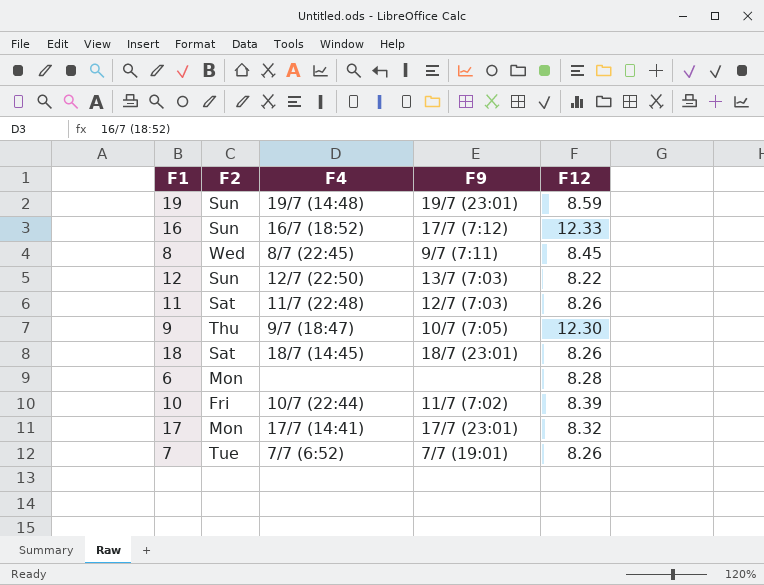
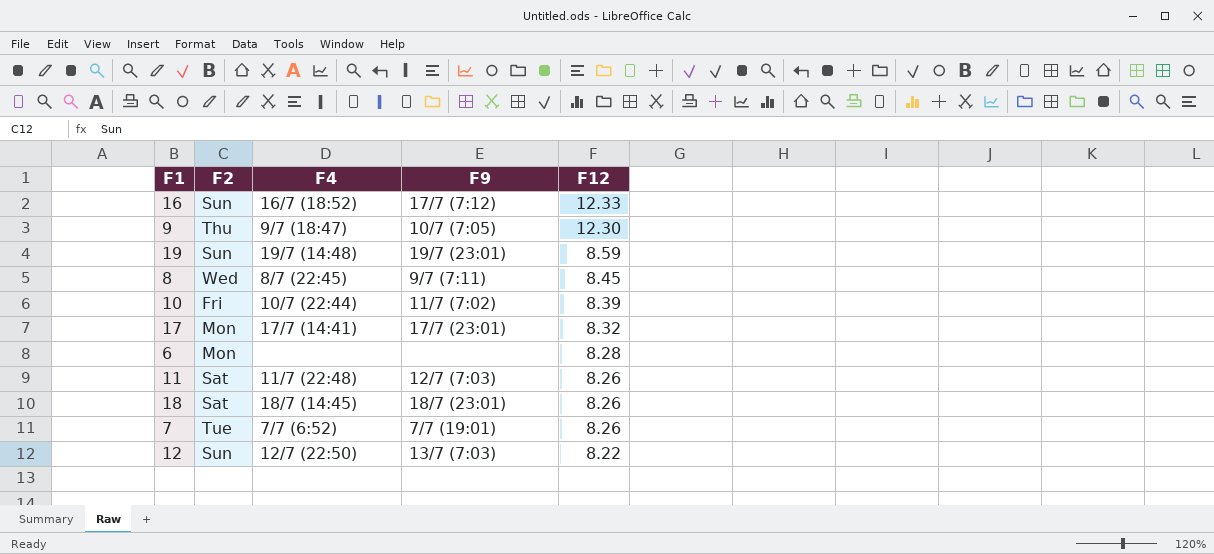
row order: none -> F12 descending

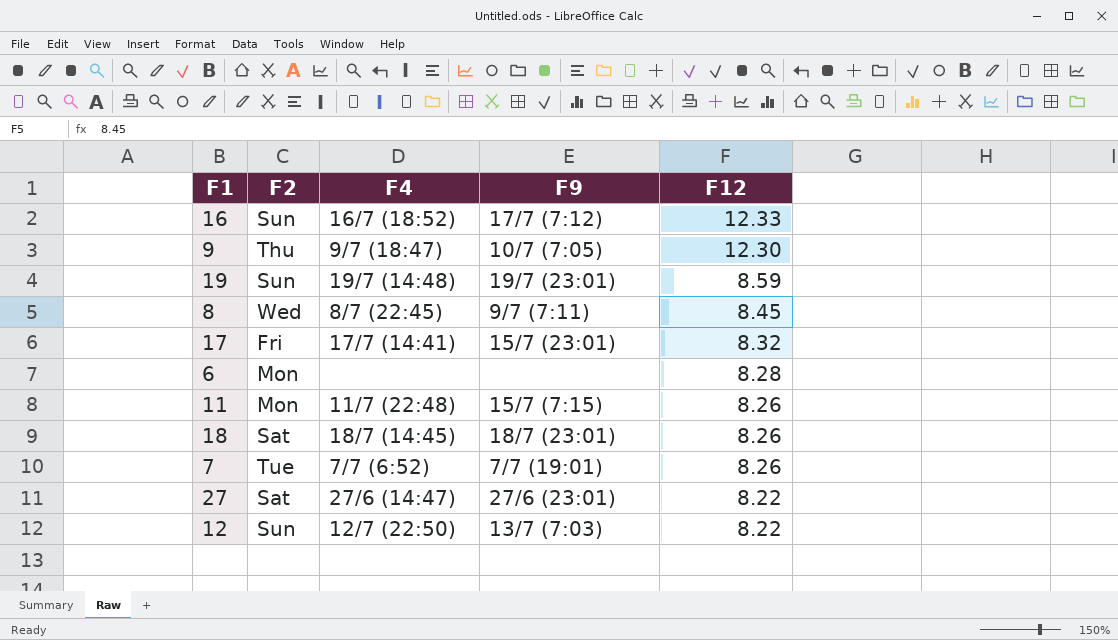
row 10: Fri | 10/7 (22:44) | 11/7 (7:02) | 8.39 -> none
17 | F2: Mon -> Fri
17 | F9: 17/7 (23:01) -> 15/7 (23:01)
11 | F2: Sat -> Mon
11 | F9: 12/7 (7:03) -> 15/7 (7:15)
row 27: none -> Sat | 27/6 (14:47) | 27/6 (23:01) | 8.22

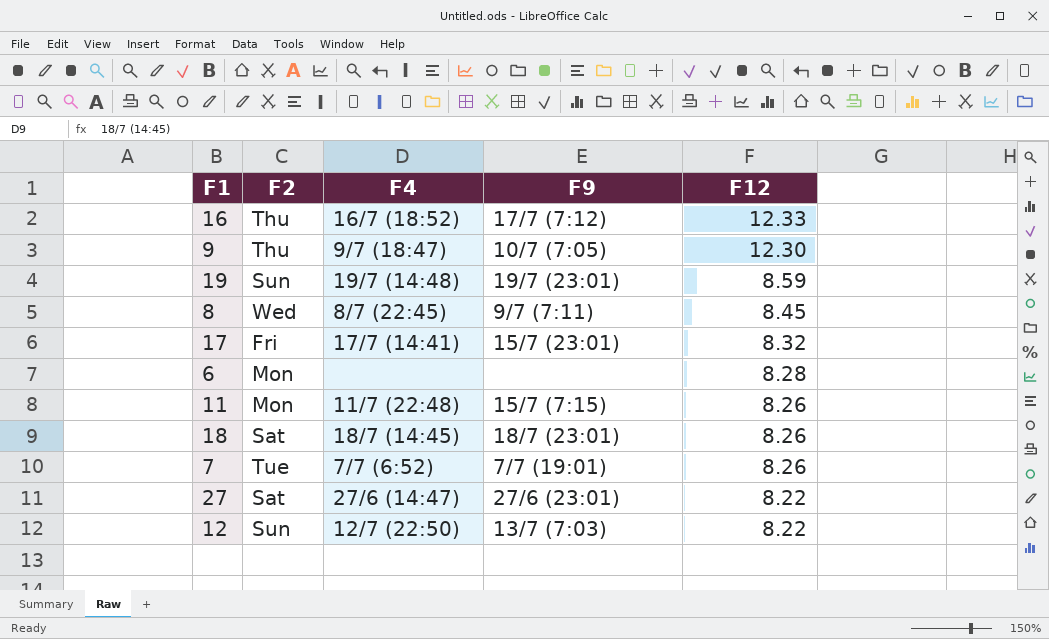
16 | F2: Sun -> Thu

